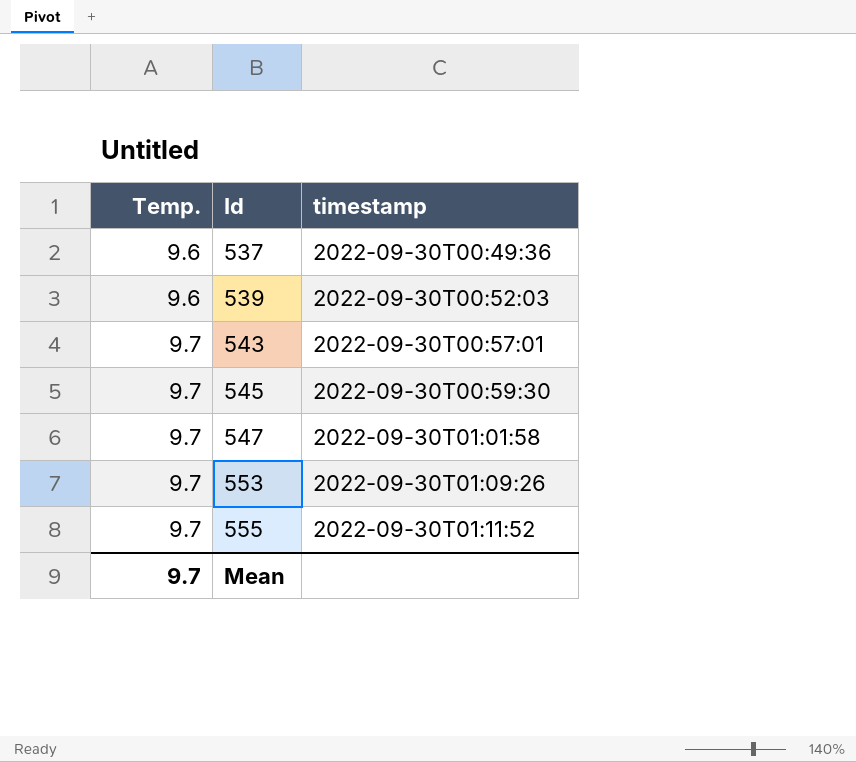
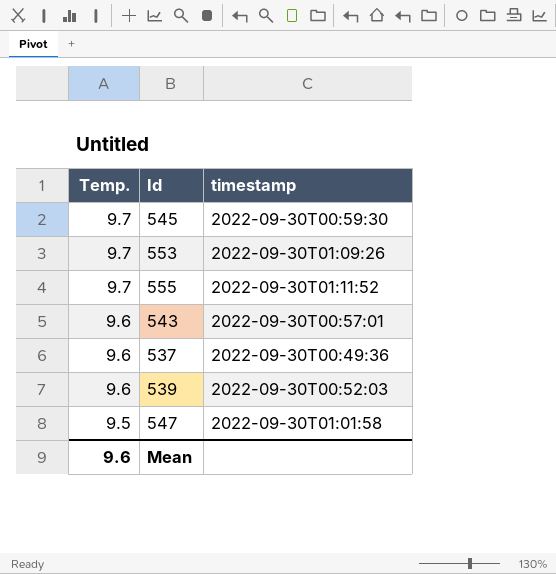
row order: Temp. ascending -> Temp. descending
543 | Temp.: 9.7 -> 9.6
547 | Temp.: 9.7 -> 9.5
Mean | Temp.: 9.7 -> 9.6

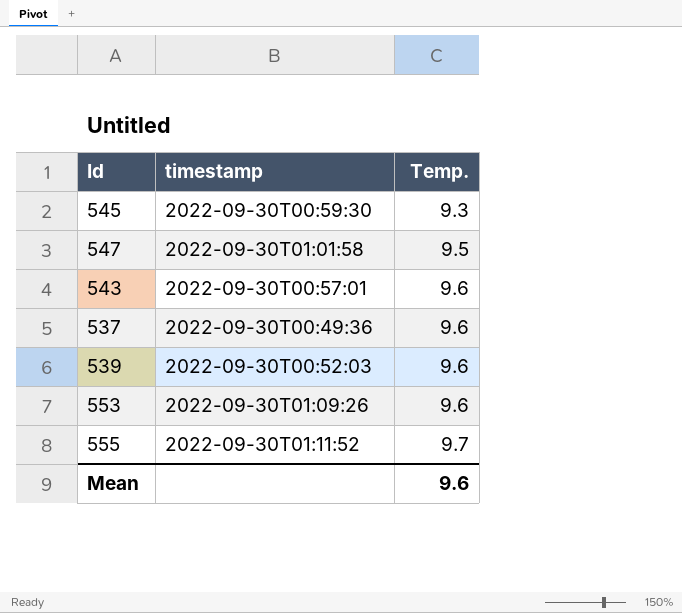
row order: Temp. descending -> Temp. ascending
column Temp. | position: 1 -> 3
545 | Temp.: 9.7 -> 9.3
553 | Temp.: 9.7 -> 9.6

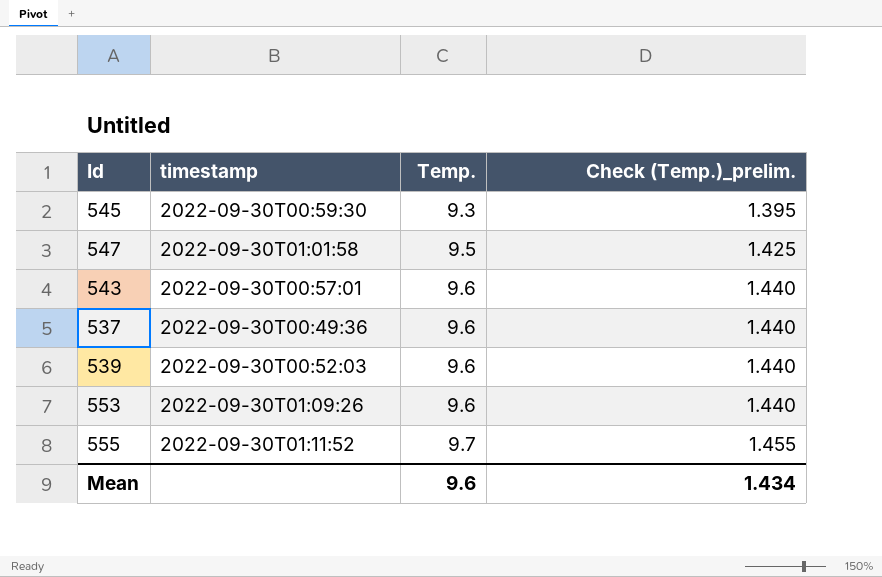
column Check (Temp.)_prelim. | formula: none -> [Temp.] * 0.15

